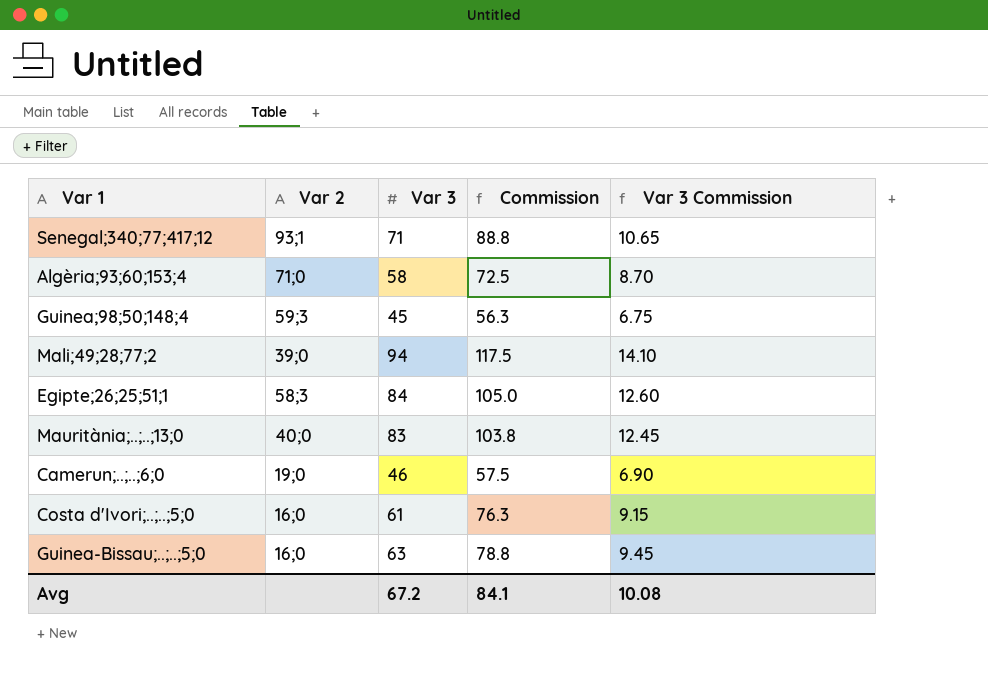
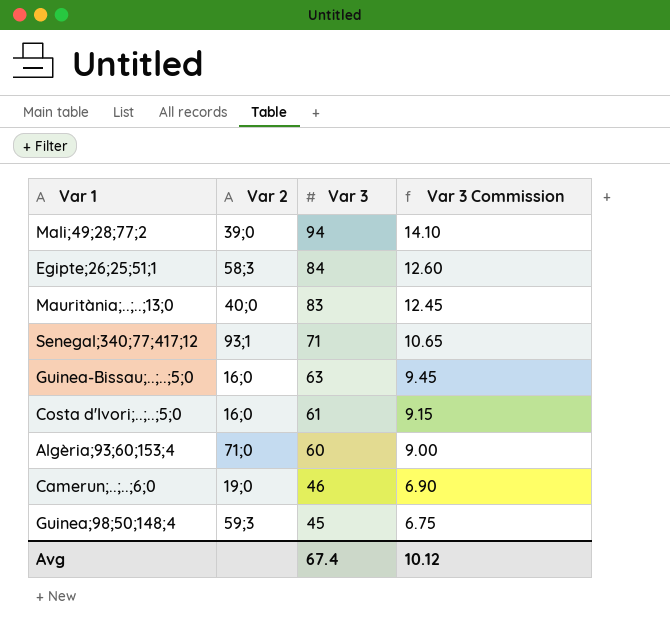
row order: none -> Var 3 descending
column Commission | formula: [Var 3] * 1.25 -> none
Algèria;93;60;153;4 | Var 3: 58 -> 60
Algèria;93;60;153;4 | Var 3 Commission: 8.70 -> 9.00
Avg | Var 3: 67.2 -> 67.4
Avg | Var 3 Commission: 10.08 -> 10.12

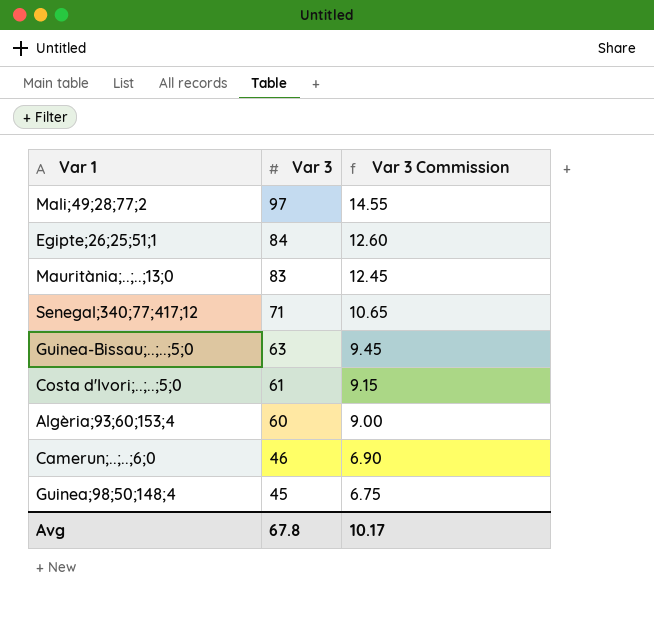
column Var 2 | position: 2 -> none
Mali;49;28;77;2 | Var 3: 94 -> 97
Mali;49;28;77;2 | Var 3 Commission: 14.10 -> 14.55
Avg | Var 3: 67.4 -> 67.8
Avg | Var 3 Commission: 10.12 -> 10.17

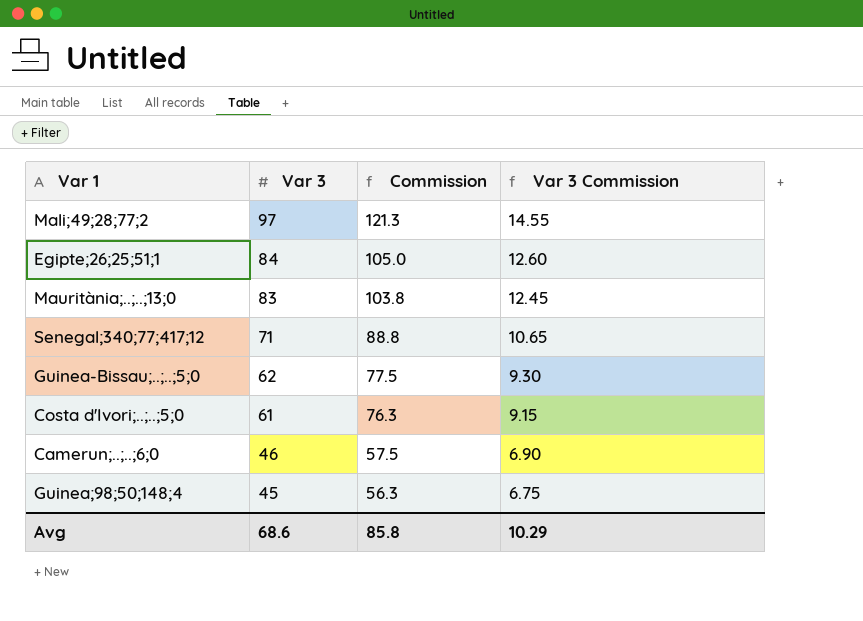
column Commission | formula: none -> [Var 3] * 1.25
row Algèria;93;60;153;4: 60 | 9.00 -> none
Guinea-Bissau;..;..;5;0 | Var 3: 63 -> 62
Guinea-Bissau;..;..;5;0 | Var 3 Commission: 9.45 -> 9.30
Avg | Var 3: 67.8 -> 68.6
Avg | Var 3 Commission: 10.17 -> 10.29

